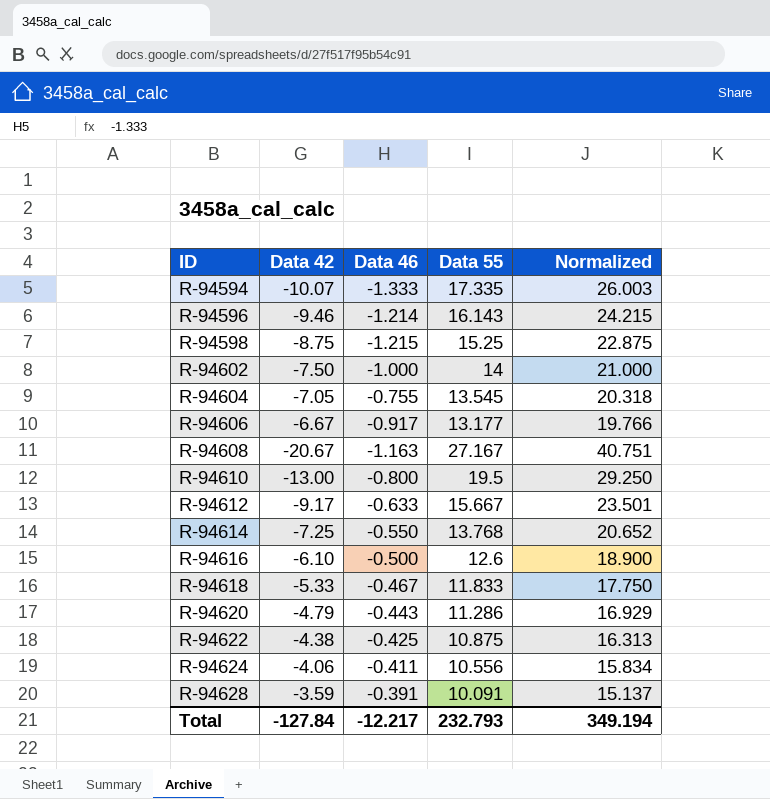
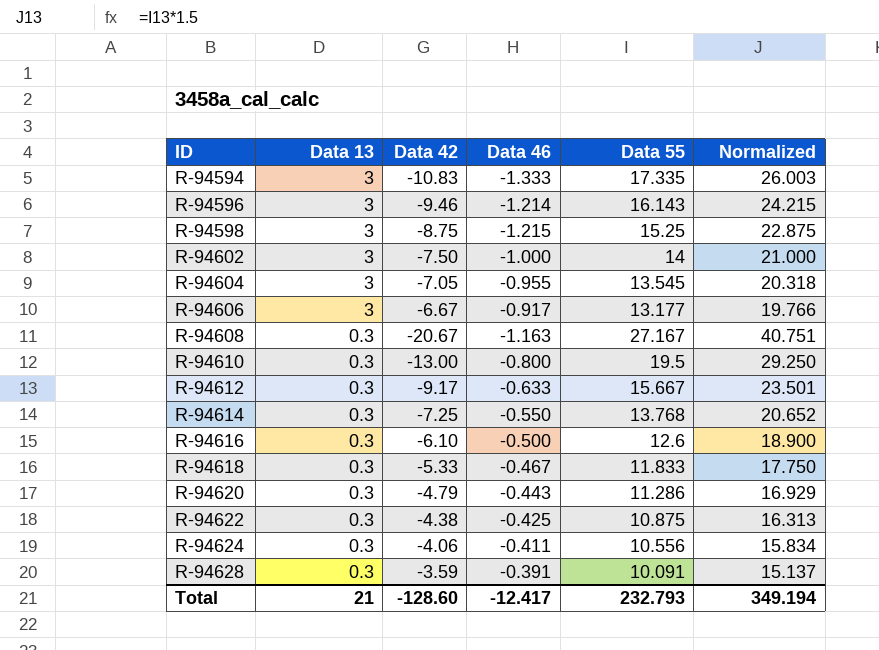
column Data 13 | position: none -> 2
R-94594 | Data 42: -10.07 -> -10.83
R-94604 | Data 46: -0.755 -> -0.955
Total | Data 42: -127.84 -> -128.60
Total | Data 46: -12.217 -> -12.417

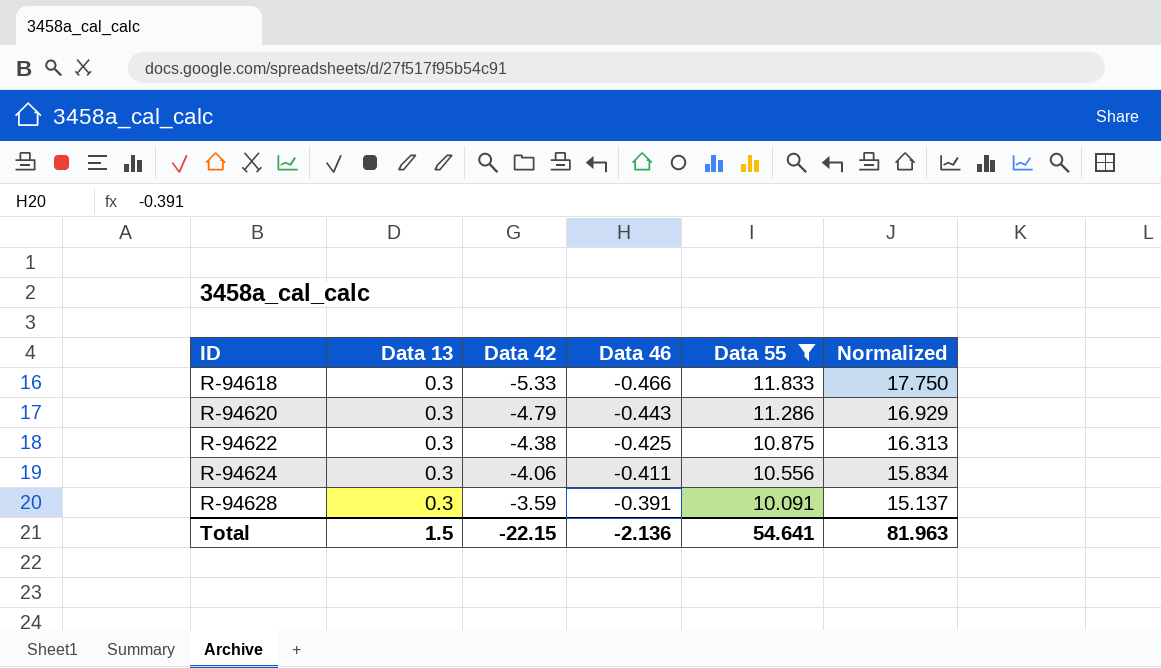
filter: none -> Data 55 <= 11.833
R-94618 | Data 46: -0.467 -> -0.466
Total | Data 13: 21 -> 1.5
Total | Data 42: -128.60 -> -22.15
Total | Data 46: -12.417 -> -2.136
Total | Data 55: 232.793 -> 54.641
Total | Normalized: 349.194 -> 81.963

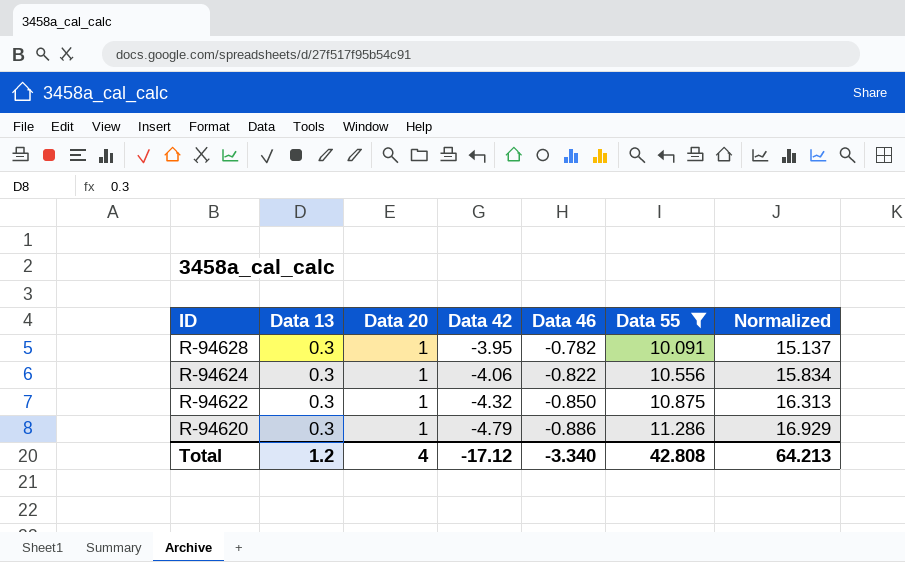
row order: ID ascending -> ID descending
column Data 20 | position: none -> 3
row R-94618: 0.3 | -5.33 | -0.466 | 11.833 | 17.750 -> none
R-94628 | Data 42: -3.59 -> -3.95
R-94628 | Data 46: -0.391 -> -0.782
R-94624 | Data 46: -0.411 -> -0.822
R-94622 | Data 42: -4.38 -> -4.32
R-94622 | Data 46: -0.425 -> -0.850
R-94620 | Data 46: -0.443 -> -0.886
Total | Data 13: 1.5 -> 1.2
Total | Data 42: -22.15 -> -17.12
Total | Data 46: -2.136 -> -3.340
Total | Data 55: 54.641 -> 42.808
Total | Normalized: 81.963 -> 64.213

